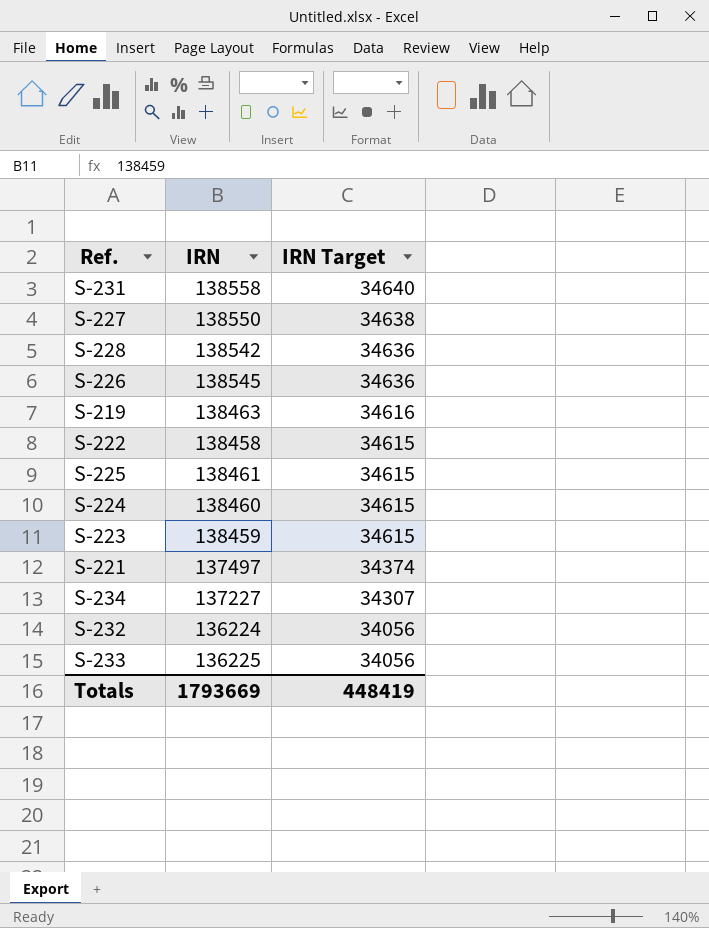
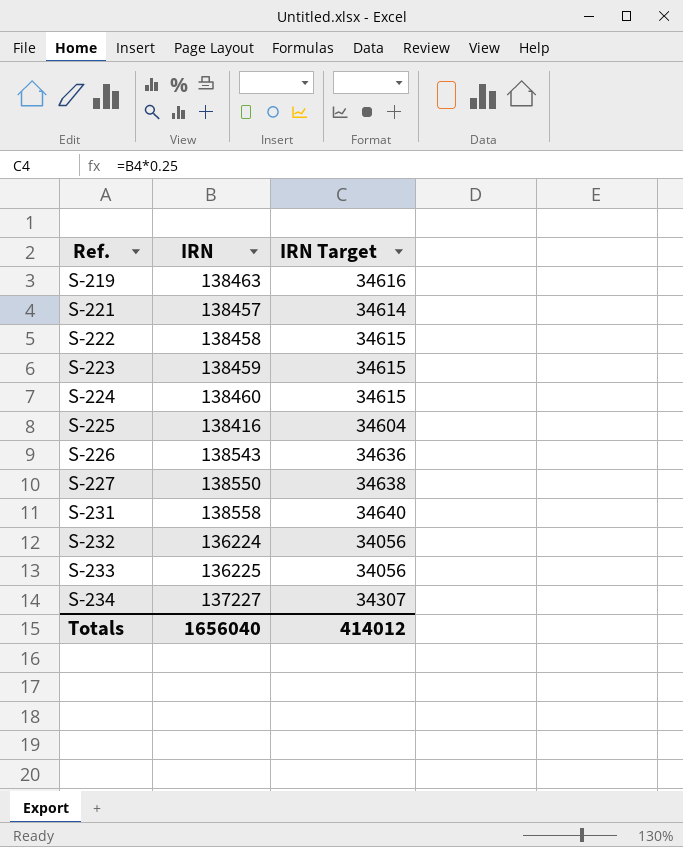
row order: IRN Target descending -> Ref. ascending
row S-228: 138542 | 34636 -> none
S-221 | IRN: 137497 -> 138457
S-221 | IRN Target: 34374 -> 34614
S-225 | IRN: 138461 -> 138416
S-225 | IRN Target: 34615 -> 34604
S-226 | IRN: 138545 -> 138543
Totals | IRN: 1793669 -> 1656040
Totals | IRN Target: 448419 -> 414012

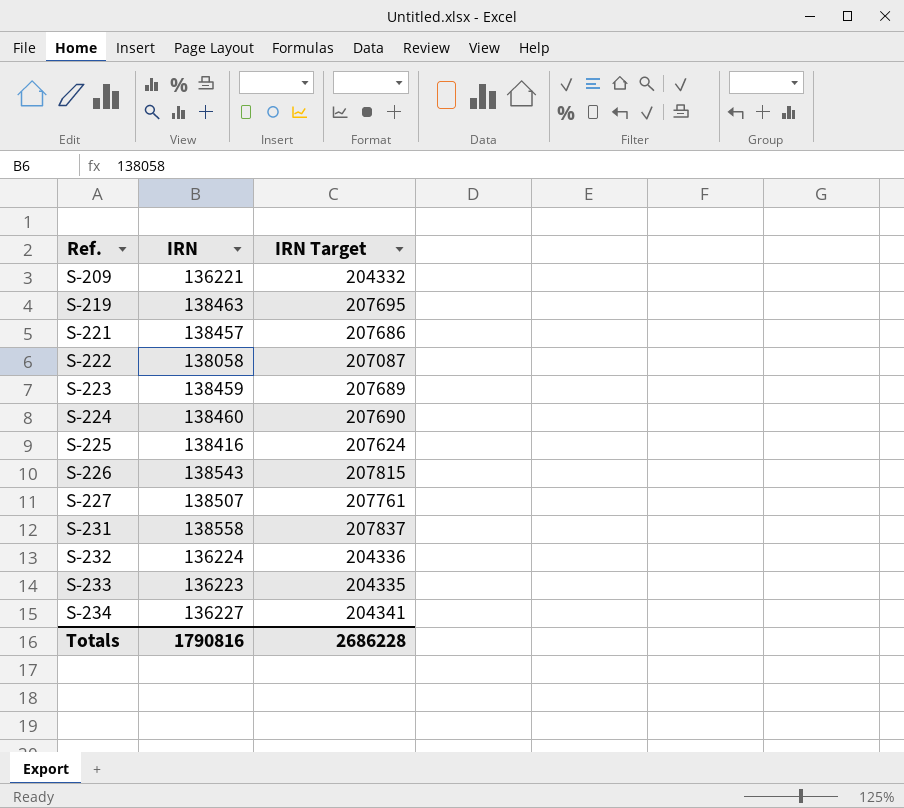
column IRN Target | formula: [IRN] * 0.25 -> [IRN] * 1.5
row S-209: none -> 136221 | 204332
S-222 | IRN: 138458 -> 138058
S-227 | IRN: 138550 -> 138507
S-233 | IRN: 136225 -> 136223
S-234 | IRN: 137227 -> 136227
Totals | IRN: 1656040 -> 1790816
Totals | IRN Target: 414012 -> 2686228

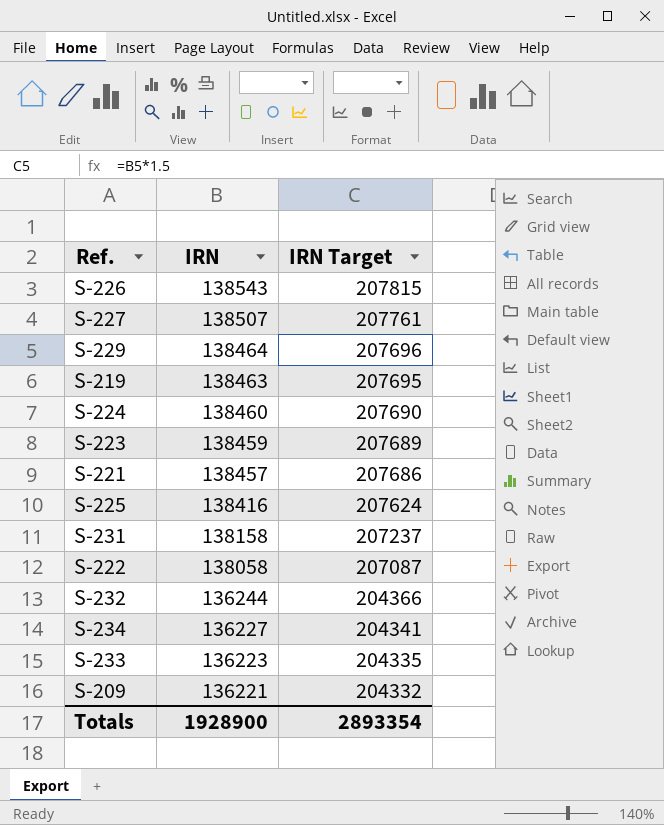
row order: Ref. ascending -> IRN descending
row S-229: none -> 138464 | 207696
S-231 | IRN: 138558 -> 138158
S-231 | IRN Target: 207837 -> 207237
S-232 | IRN: 136224 -> 136244
S-232 | IRN Target: 204336 -> 204366
Totals | IRN: 1790816 -> 1928900
Totals | IRN Target: 2686228 -> 2893354

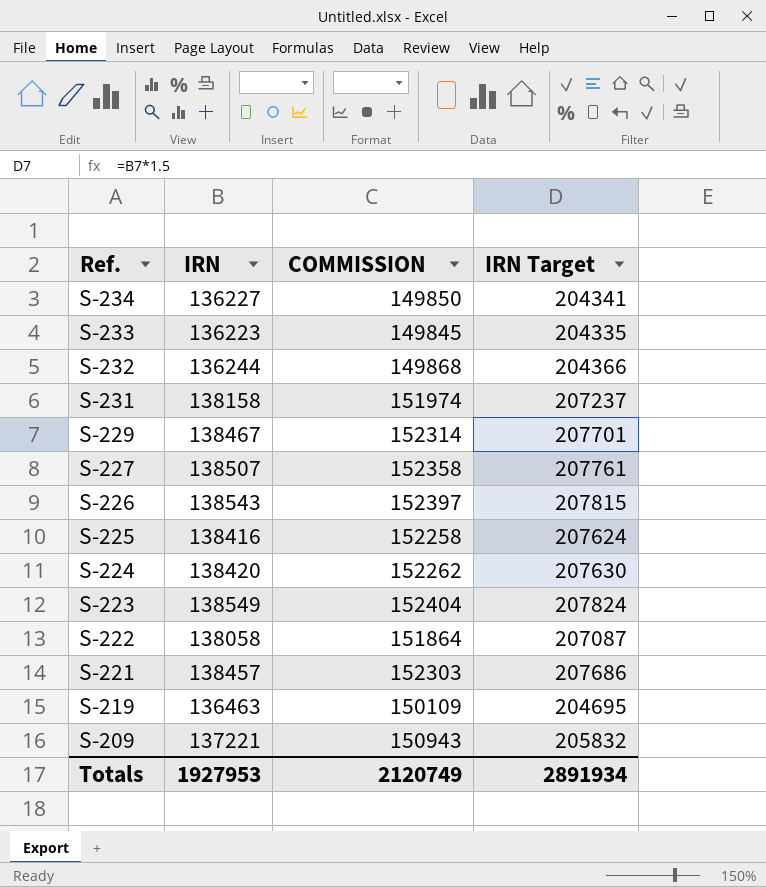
row order: IRN descending -> Ref. descending
column COMMISSION | formula: none -> [IRN] * 1.1
S-229 | IRN: 138464 -> 138467
S-229 | IRN Target: 207696 -> 207701
S-224 | IRN: 138460 -> 138420
S-224 | IRN Target: 207690 -> 207630
S-223 | IRN: 138459 -> 138549
S-223 | IRN Target: 207689 -> 207824
S-219 | IRN: 138463 -> 136463
S-219 | IRN Target: 207695 -> 204695
S-209 | IRN: 136221 -> 137221
S-209 | IRN Target: 204332 -> 205832
Totals | IRN: 1928900 -> 1927953
Totals | IRN Target: 2893354 -> 2891934

